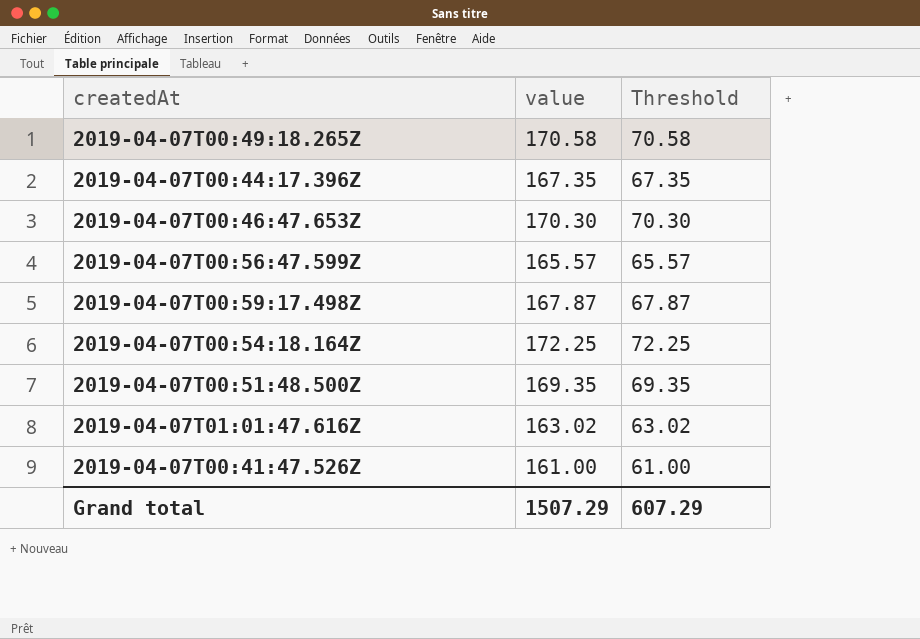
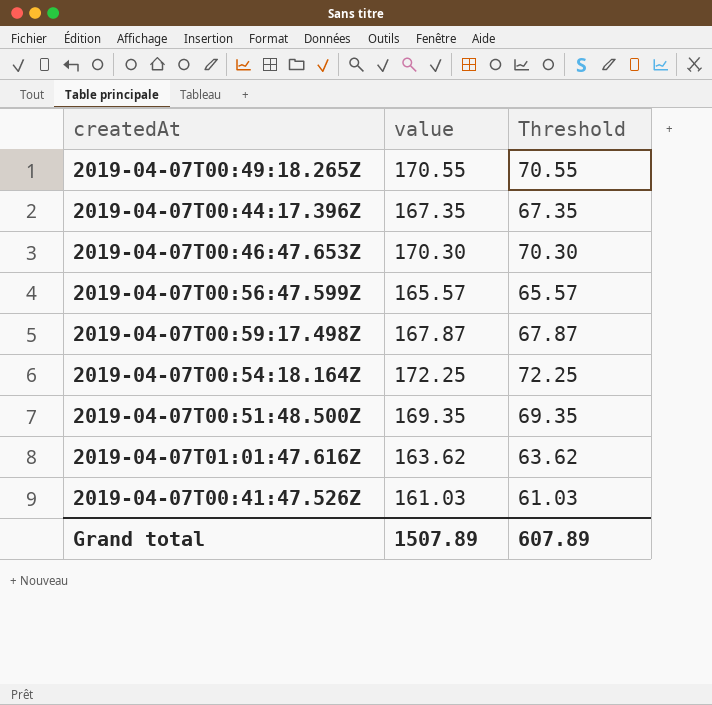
2019-04-07T00:49:18.265Z | value: 170.58 -> 170.55
2019-04-07T00:49:18.265Z | Threshold: 70.58 -> 70.55
2019-04-07T01:01:47.616Z | value: 163.02 -> 163.62
2019-04-07T01:01:47.616Z | Threshold: 63.02 -> 63.62
2019-04-07T00:41:47.526Z | value: 161.00 -> 161.03
2019-04-07T00:41:47.526Z | Threshold: 61.00 -> 61.03
Grand total | value: 1507.29 -> 1507.89
Grand total | Threshold: 607.29 -> 607.89

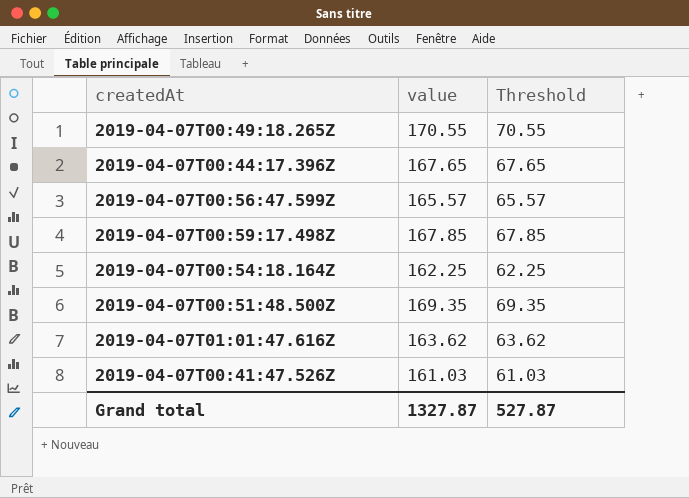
row 2019-04-07T00:46:47.653Z: 170.30 | 70.30 -> none
2019-04-07T00:44:17.396Z | value: 167.35 -> 167.65
2019-04-07T00:44:17.396Z | Threshold: 67.35 -> 67.65
2019-04-07T00:59:17.498Z | value: 167.87 -> 167.85
2019-04-07T00:59:17.498Z | Threshold: 67.87 -> 67.85
2019-04-07T00:54:18.164Z | value: 172.25 -> 162.25
2019-04-07T00:54:18.164Z | Threshold: 72.25 -> 62.25
Grand total | value: 1507.89 -> 1327.87
Grand total | Threshold: 607.89 -> 527.87

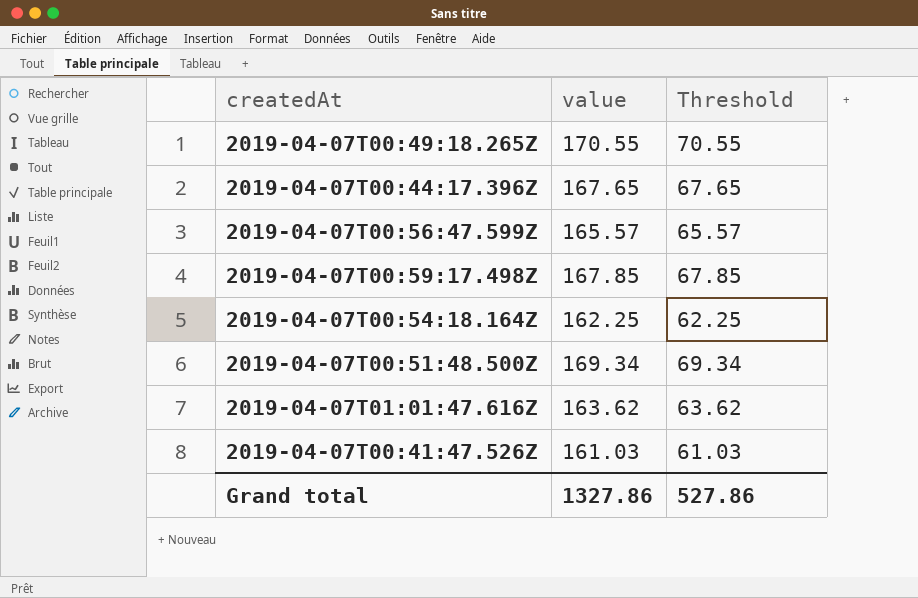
2019-04-07T00:51:48.500Z | value: 169.35 -> 169.34
2019-04-07T00:51:48.500Z | Threshold: 69.35 -> 69.34
Grand total | value: 1327.87 -> 1327.86
Grand total | Threshold: 527.87 -> 527.86

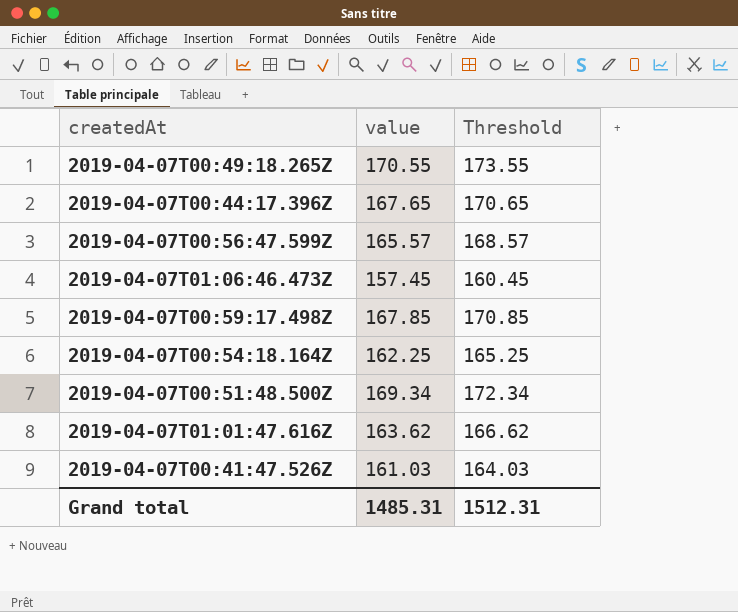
column Threshold | formula: [value] - 100 -> [value] + 3
row 2019-04-07T01:06:46.473Z: none -> 157.45 | 160.45
Grand total | value: 1327.86 -> 1485.31
Grand total | Threshold: 527.86 -> 1512.31

